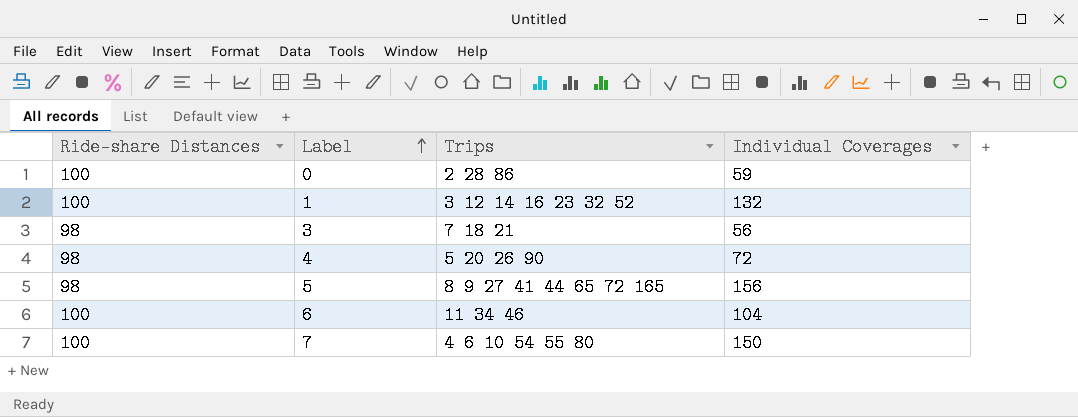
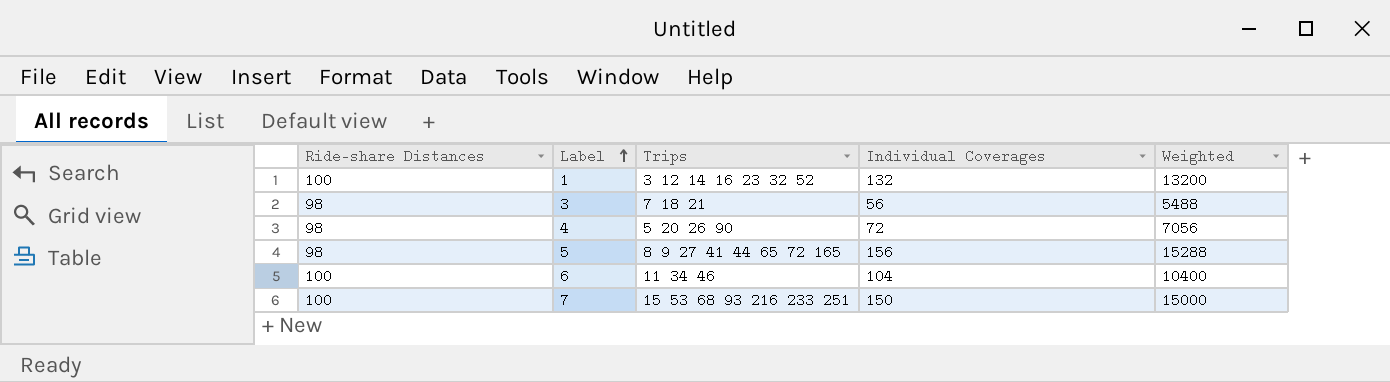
column Weighted | formula: none -> [Ride-share Distances] * [Individual Coverages]
row 0: 100 | 2 28 86 | 59 -> none
7 | Trips: 4 6 10 54 55 80 -> 15 53 68 93 216 233 251

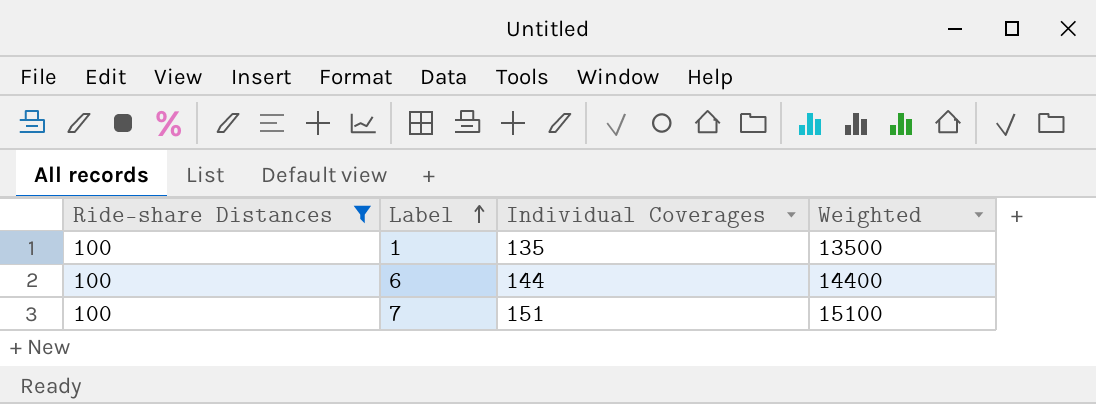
filter: none -> Ride-share Distances = 100
column Trips | position: 3 -> none
1 | Individual Coverages: 132 -> 135
1 | Weighted: 13200 -> 13500
6 | Individual Coverages: 104 -> 144
6 | Weighted: 10400 -> 14400
7 | Individual Coverages: 150 -> 151
7 | Weighted: 15000 -> 15100

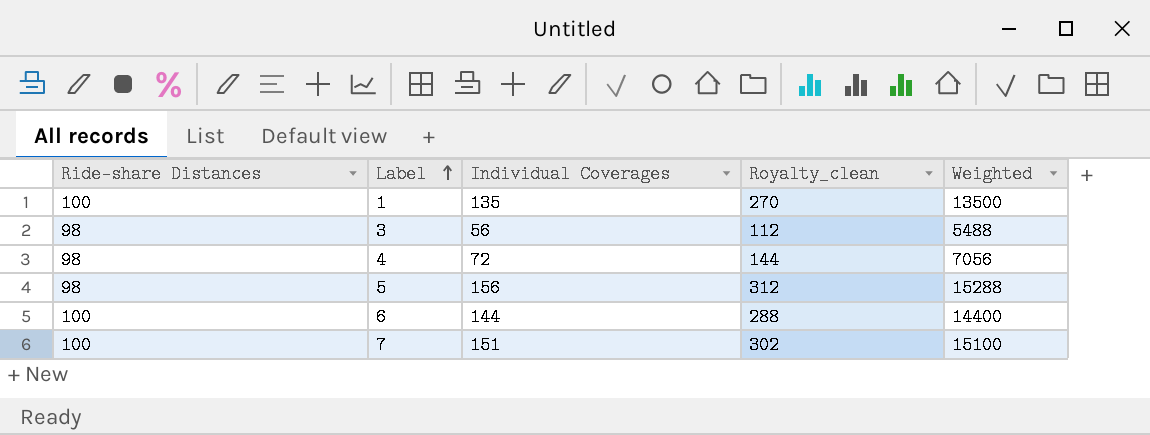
filter: Ride-share Distances = 100 -> none
column Royalty_clean | formula: none -> [Individual Coverages] * 2

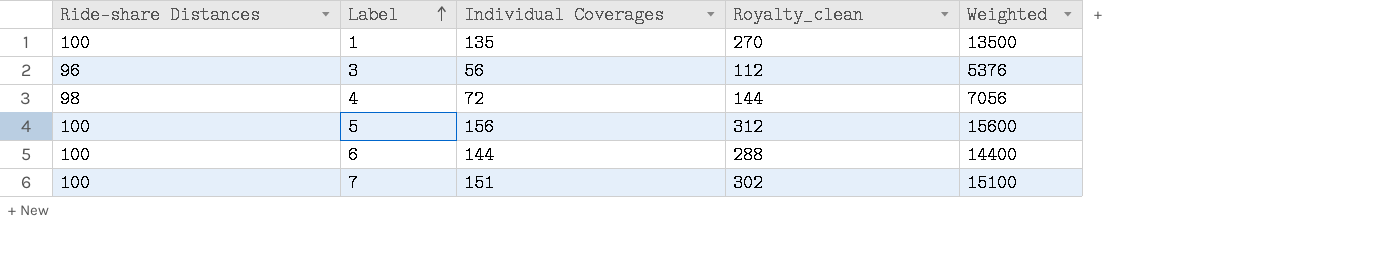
3 | Ride-share Distances: 98 -> 96
3 | Weighted: 5488 -> 5376
5 | Ride-share Distances: 98 -> 100
5 | Weighted: 15288 -> 15600

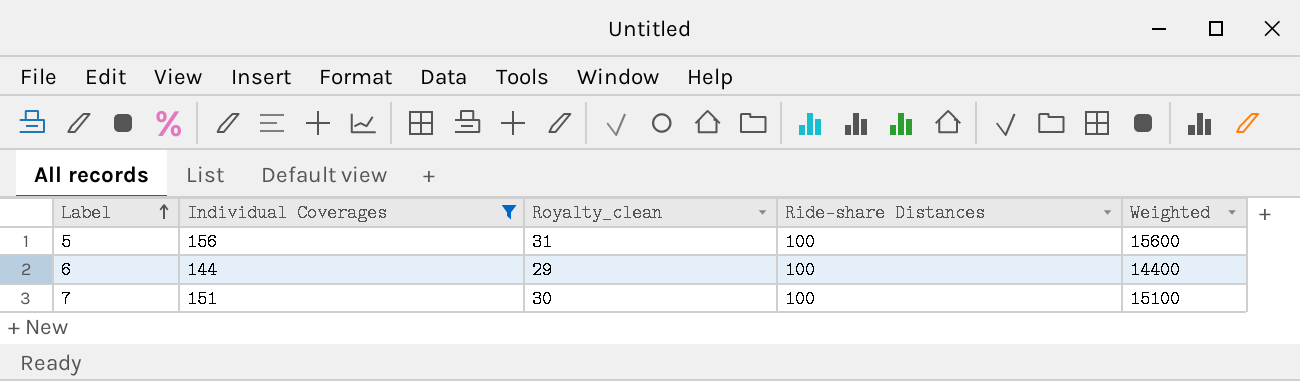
filter: none -> Individual Coverages >= 144
column Royalty_clean | formula: [Individual Coverages] * 2 -> [Individual Coverages] * 0.2
column Ride-share Distances | position: 1 -> 4

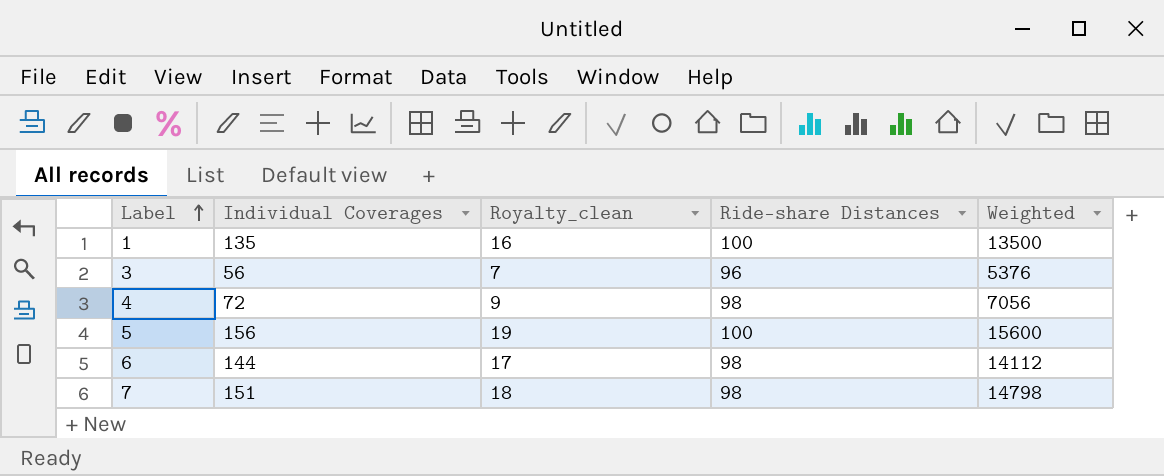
filter: Individual Coverages >= 144 -> none
column Royalty_clean | formula: [Individual Coverages] * 0.2 -> [Individual Coverages] * 0.12
6 | Ride-share Distances: 100 -> 98
6 | Weighted: 14400 -> 14112
7 | Ride-share Distances: 100 -> 98
7 | Weighted: 15100 -> 14798

